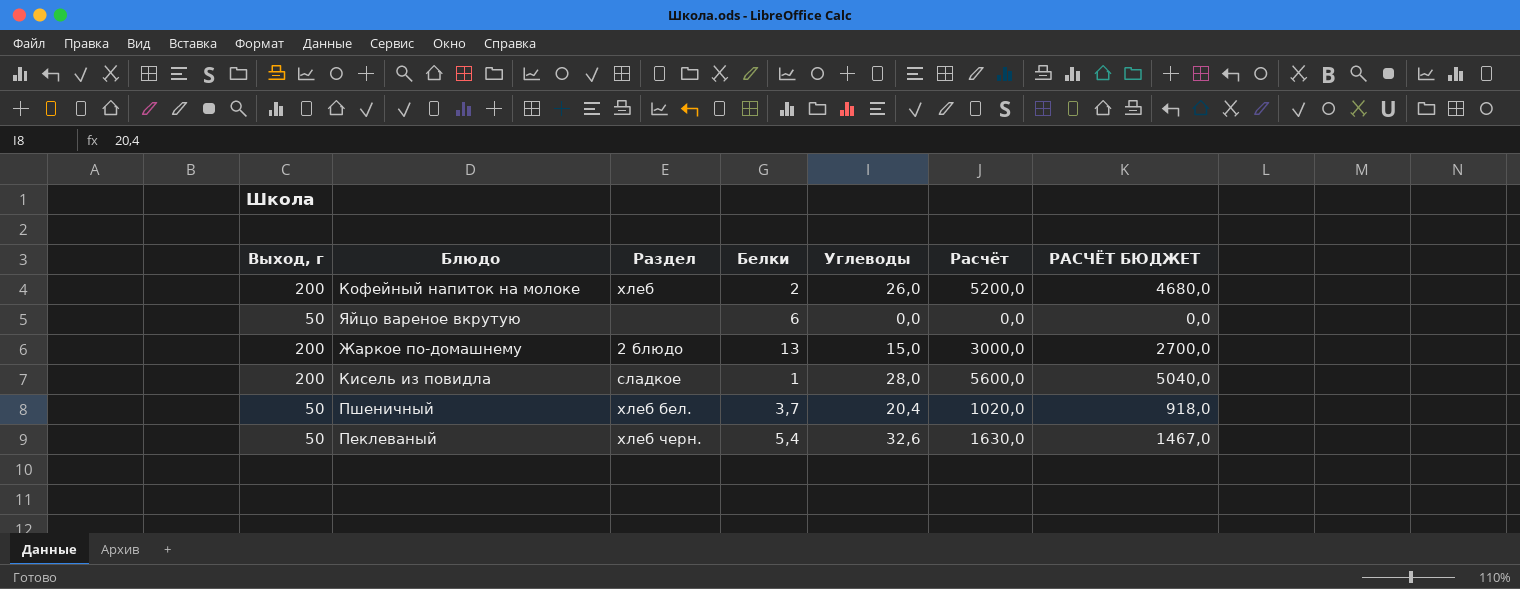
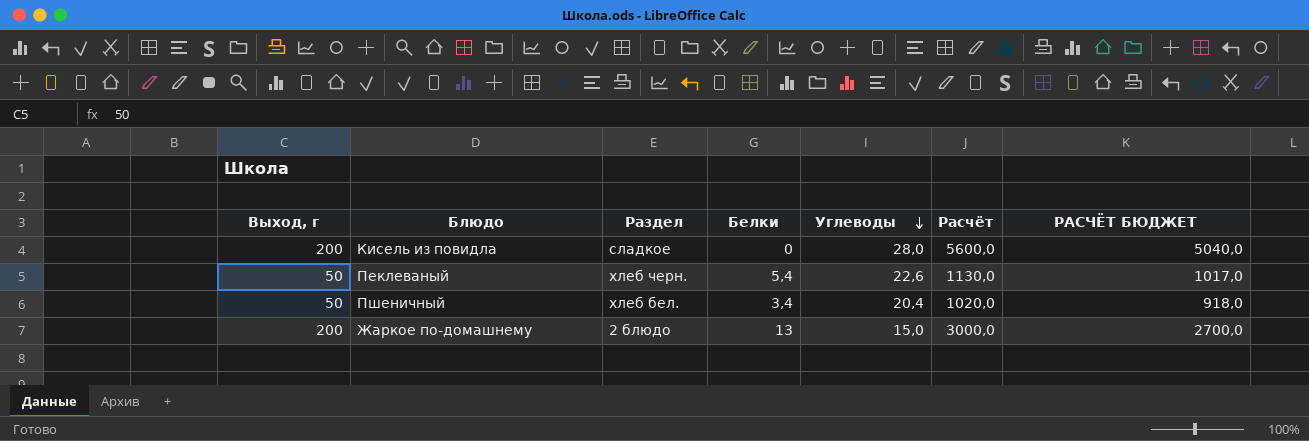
row order: none -> Углеводы descending
row Кофейный напиток на молоке: 200 | хлеб | 2 | 26,0 | 5200,0 | 4680,0 -> none
row Яйцо вареное вкрутую: 50 | none | 6 | 0,0 | 0,0 | 0,0 -> none
Кисель из повидла | Белки: 1 -> 0
Пеклеваный | Углеводы: 32,6 -> 22,6
Пеклеваный | Расчёт: 1630,0 -> 1130,0
Пеклеваный | РАСЧЁТ БЮДЖЕТ: 1467,0 -> 1017,0
Пшеничный | Белки: 3,7 -> 3,4

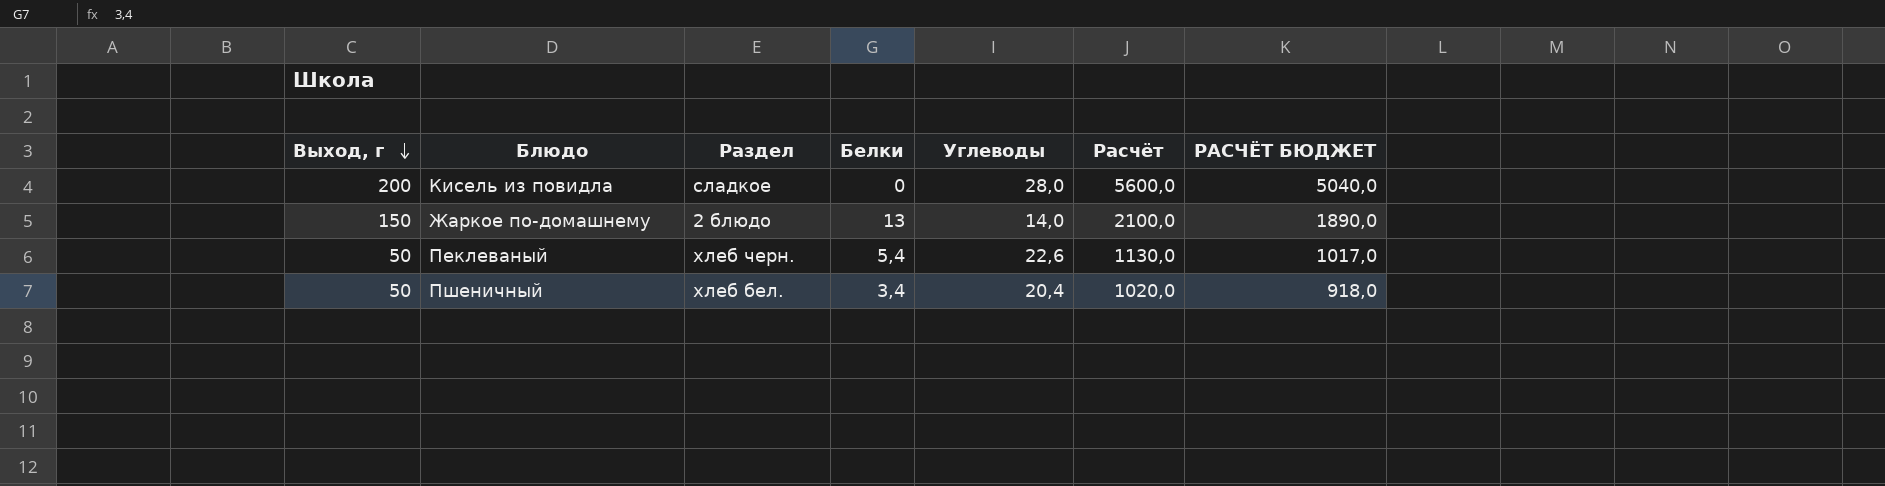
row order: Углеводы descending -> Выход, г descending
Жаркое по-домашнему | Выход, г: 200 -> 150
Жаркое по-домашнему | Углеводы: 15,0 -> 14,0
Жаркое по-домашнему | Расчёт: 3000,0 -> 2100,0
Жаркое по-домашнему | РАСЧЁТ БЮДЖЕТ: 2700,0 -> 1890,0

